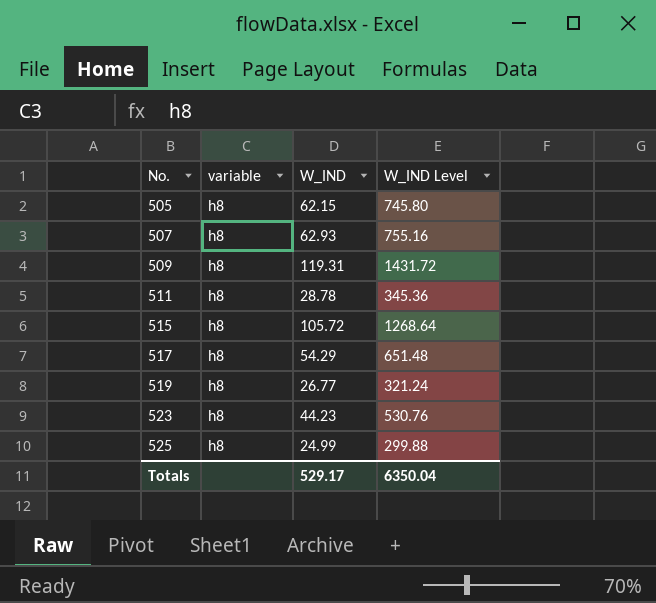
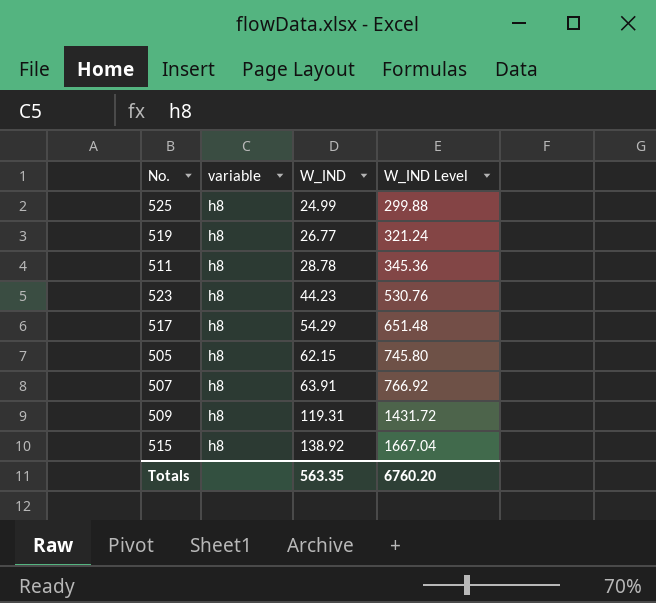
row order: No. ascending -> W_IND ascending
507 | W_IND: 62.93 -> 63.91
507 | W_IND Level: 755.16 -> 766.92
515 | W_IND: 105.72 -> 138.92
515 | W_IND Level: 1268.64 -> 1667.04
Totals | W_IND: 529.17 -> 563.35
Totals | W_IND Level: 6350.04 -> 6760.20

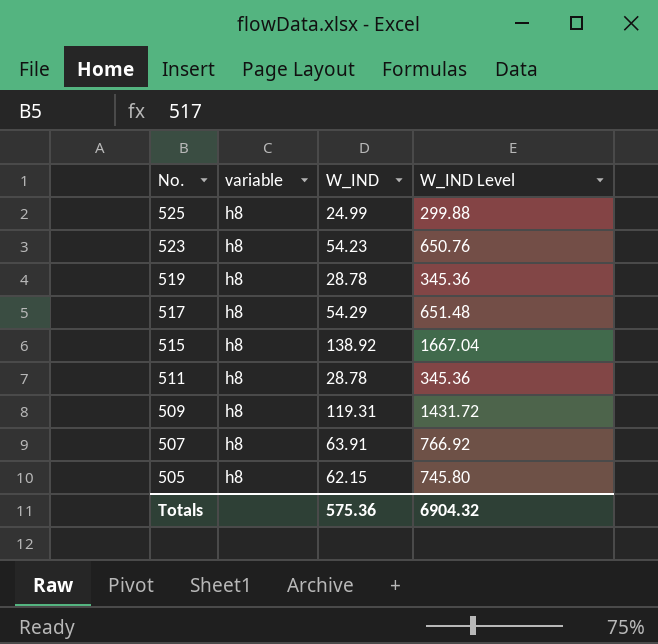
row order: W_IND ascending -> No. descending
523 | W_IND: 44.23 -> 54.23
523 | W_IND Level: 530.76 -> 650.76
519 | W_IND: 26.77 -> 28.78
519 | W_IND Level: 321.24 -> 345.36
Totals | W_IND: 563.35 -> 575.36
Totals | W_IND Level: 6760.20 -> 6904.32

